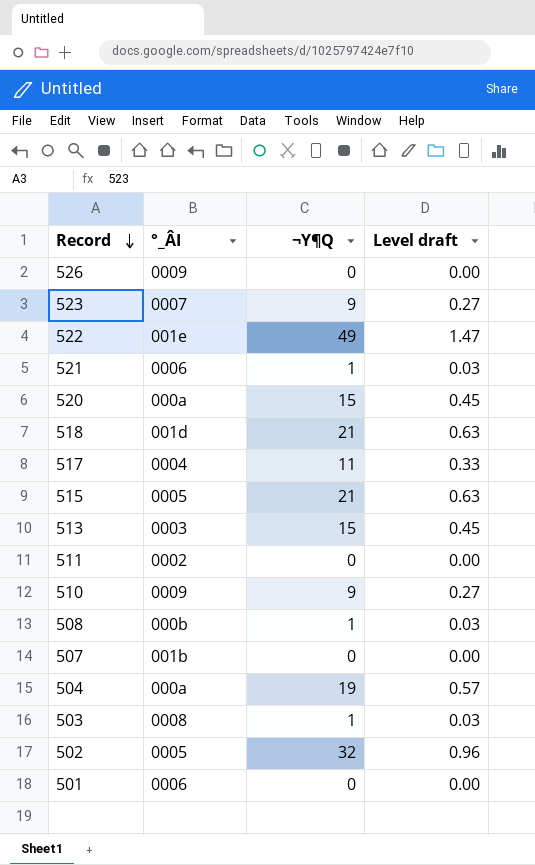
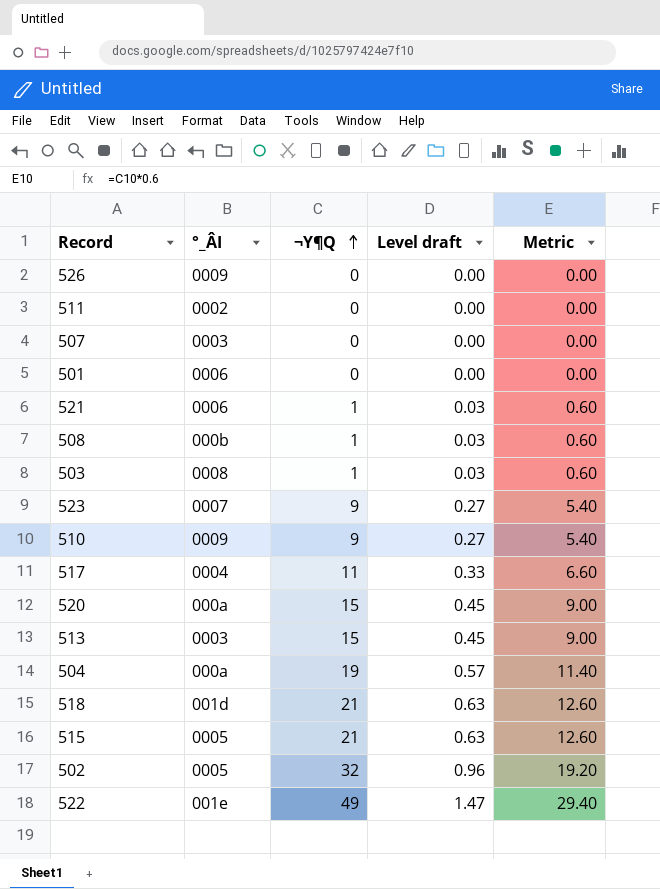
row order: Record descending -> ¬Y¶Q ascending
column Metric | formula: none -> [¬Y¶Q] * 0.6
507 | °_ÂI: 001b -> 0003

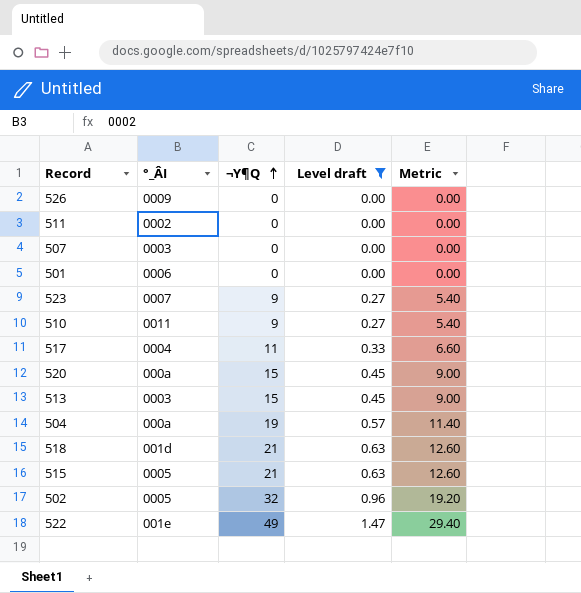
filter: none -> Level draft != 0.03
510 | °_ÂI: 0009 -> 0011

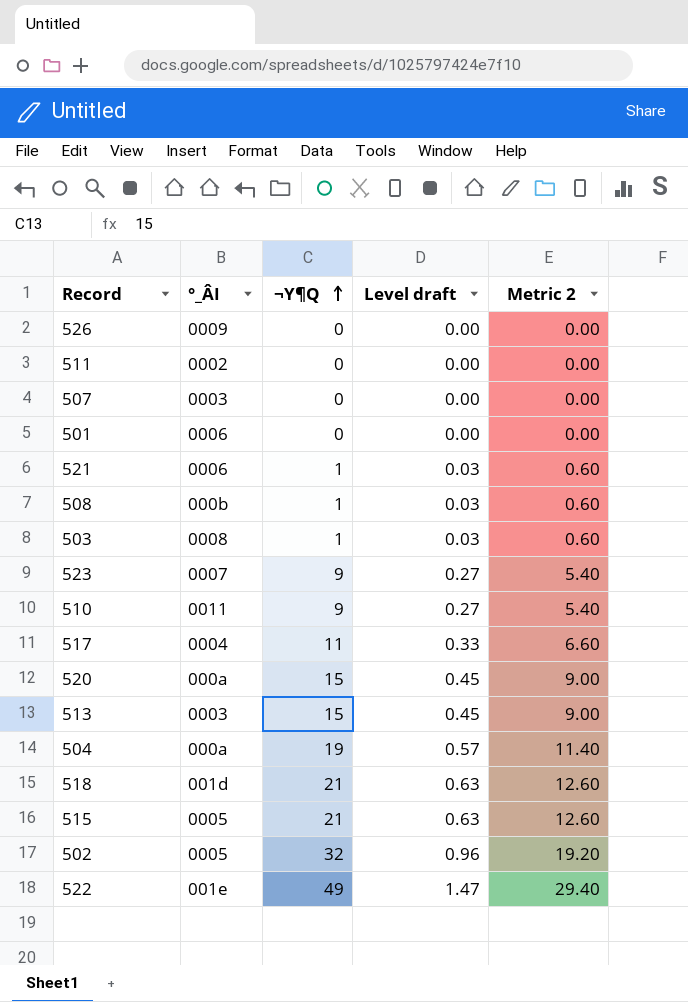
filter: Level draft != 0.03 -> none
column name: Metric -> Metric 2

